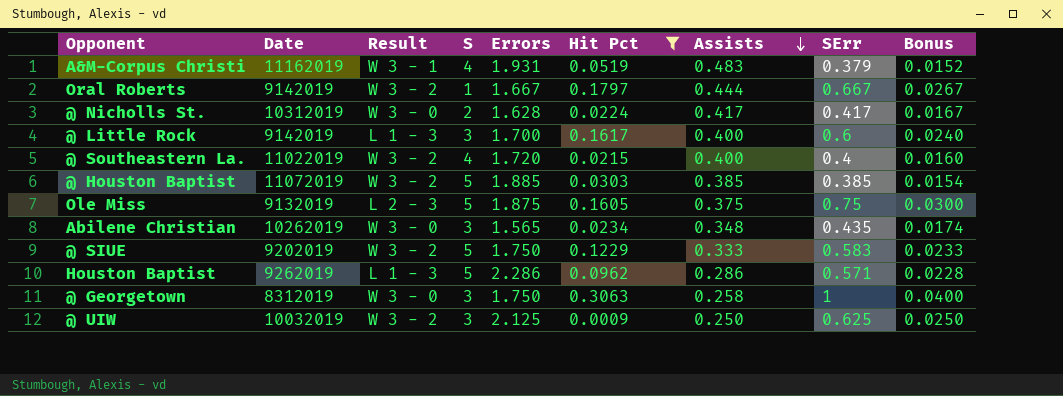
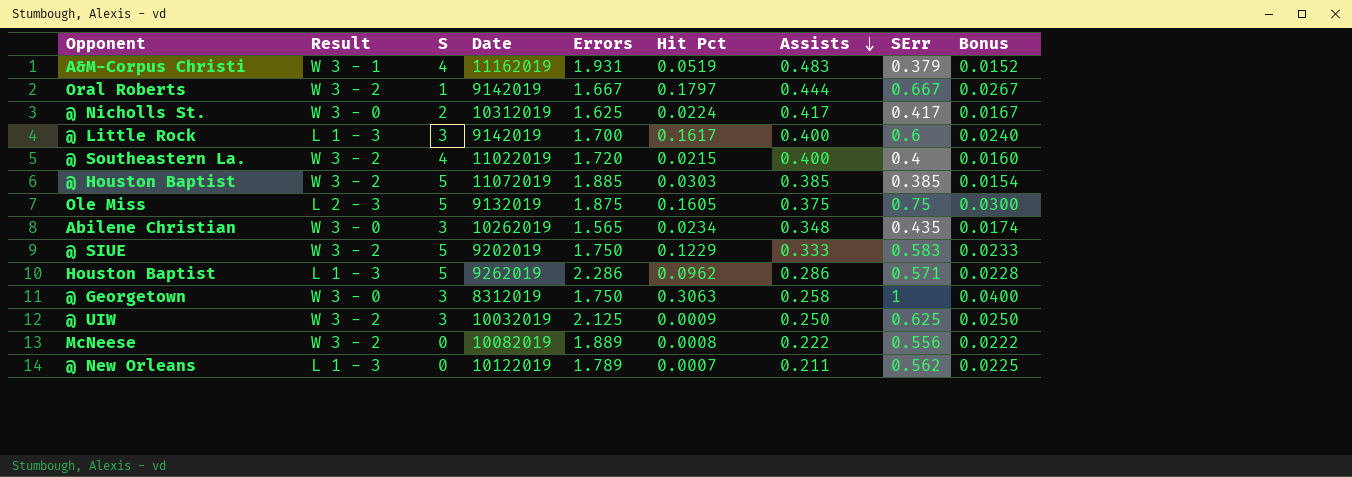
filter: Hit Pct >= 0.0009 -> none
column Date | position: 2 -> 4
@ Nicholls St. | Errors: 1.628 -> 1.625

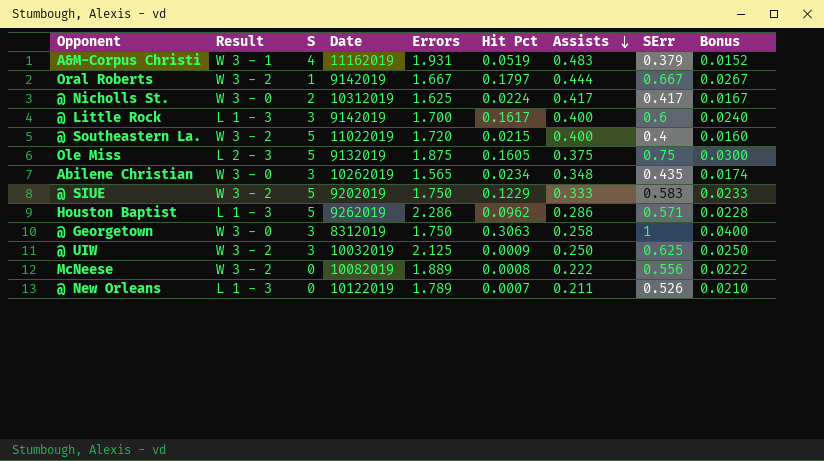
row @ Houston Baptist: W 3 - 2 | 5 | 11072019 | 1.885 | 0.0303 | 0.385 | 0.385 | 0.0154 -> none
@ Southeastern La. | S: 4 -> 5
@ New Orleans | SErr: 0.562 -> 0.526
@ New Orleans | Bonus: 0.0225 -> 0.0210

